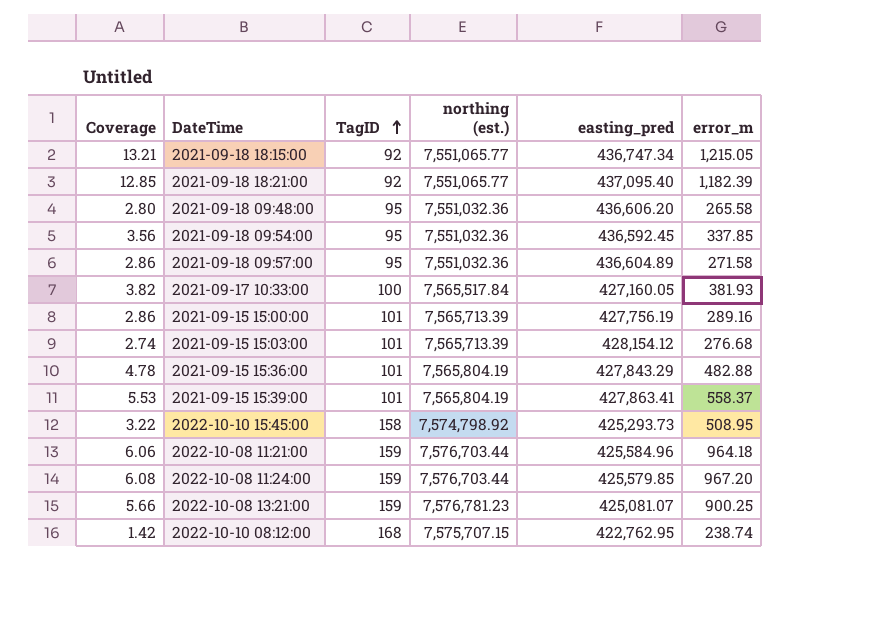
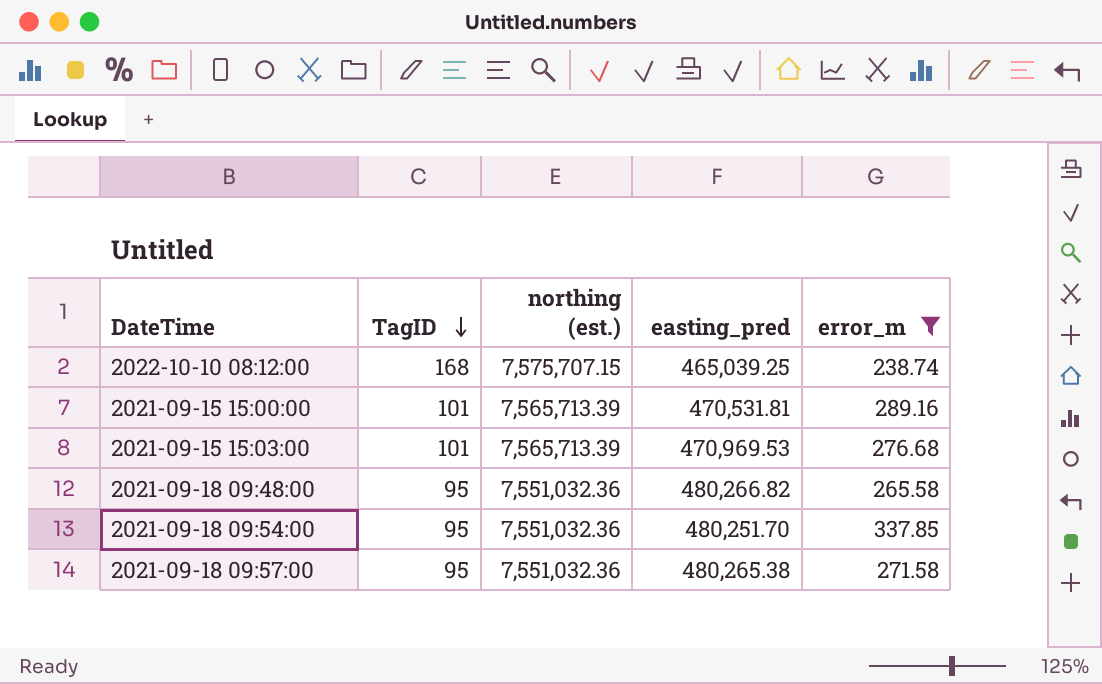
filter: none -> error_m <= 337.85
row order: TagID ascending -> TagID descending
column Coverage | formula: [error_m] / [TagID] -> none
2022-10-10 08:12:00 | easting_pred: 422,762.95 -> 465,039.25
2021-09-15 15:00:00 | easting_pred: 427,756.19 -> 470,531.81
2021-09-15 15:03:00 | easting_pred: 428,154.12 -> 470,969.53
2021-09-18 09:48:00 | easting_pred: 436,606.20 -> 480,266.82
2021-09-18 09:54:00 | easting_pred: 436,592.45 -> 480,251.70
2021-09-18 09:57:00 | easting_pred: 436,604.89 -> 480,265.38

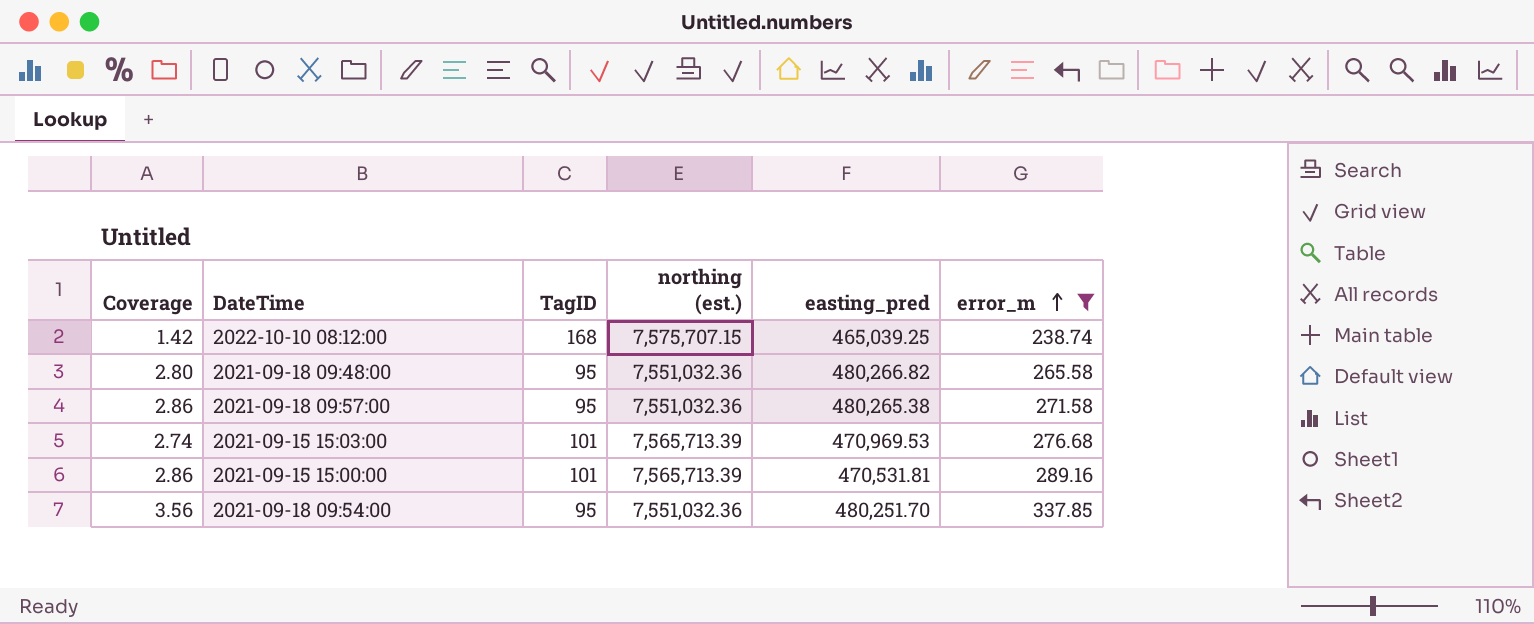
row order: TagID descending -> error_m ascending
column Coverage | formula: none -> [error_m] / [TagID]

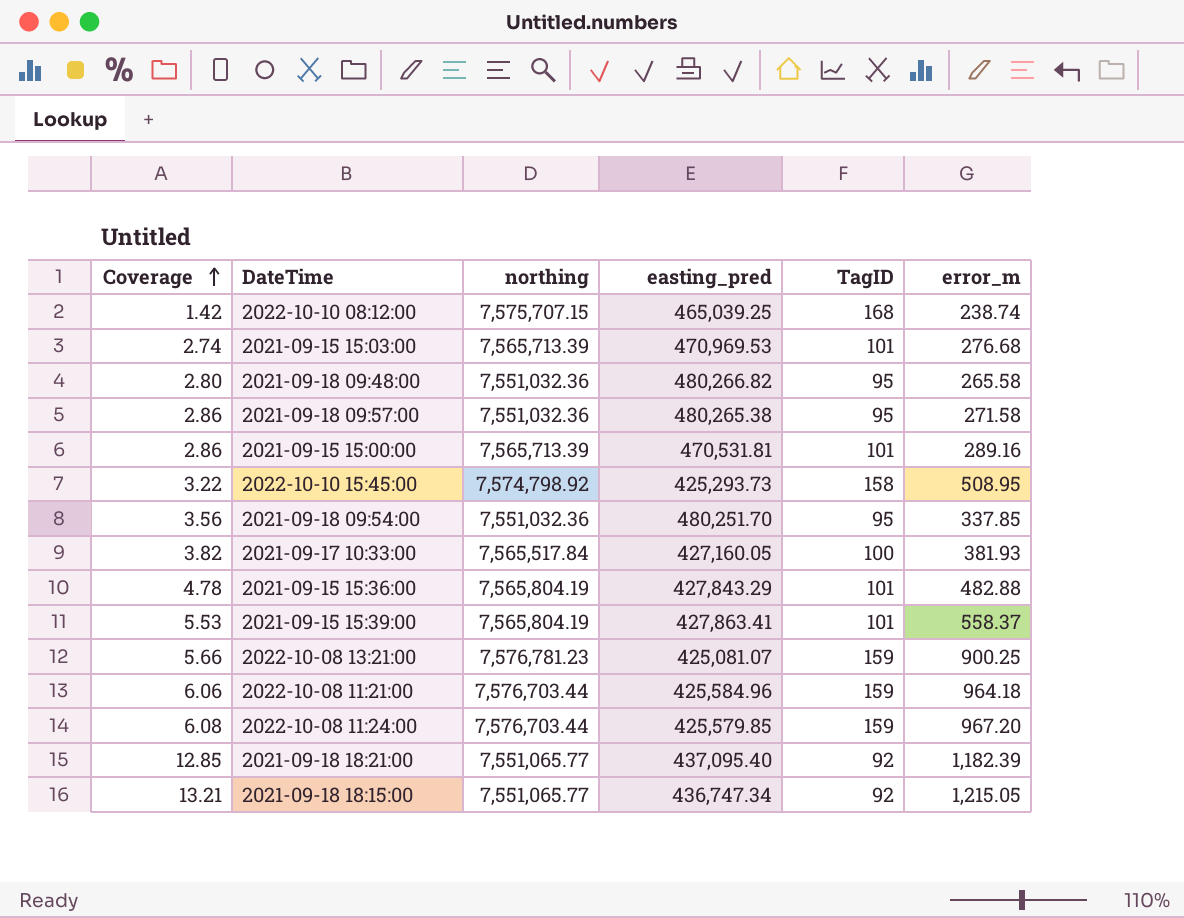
filter: error_m <= 337.85 -> none
row order: error_m ascending -> Coverage ascending
column name: northing (est.) -> northing
column TagID | position: 3 -> 5

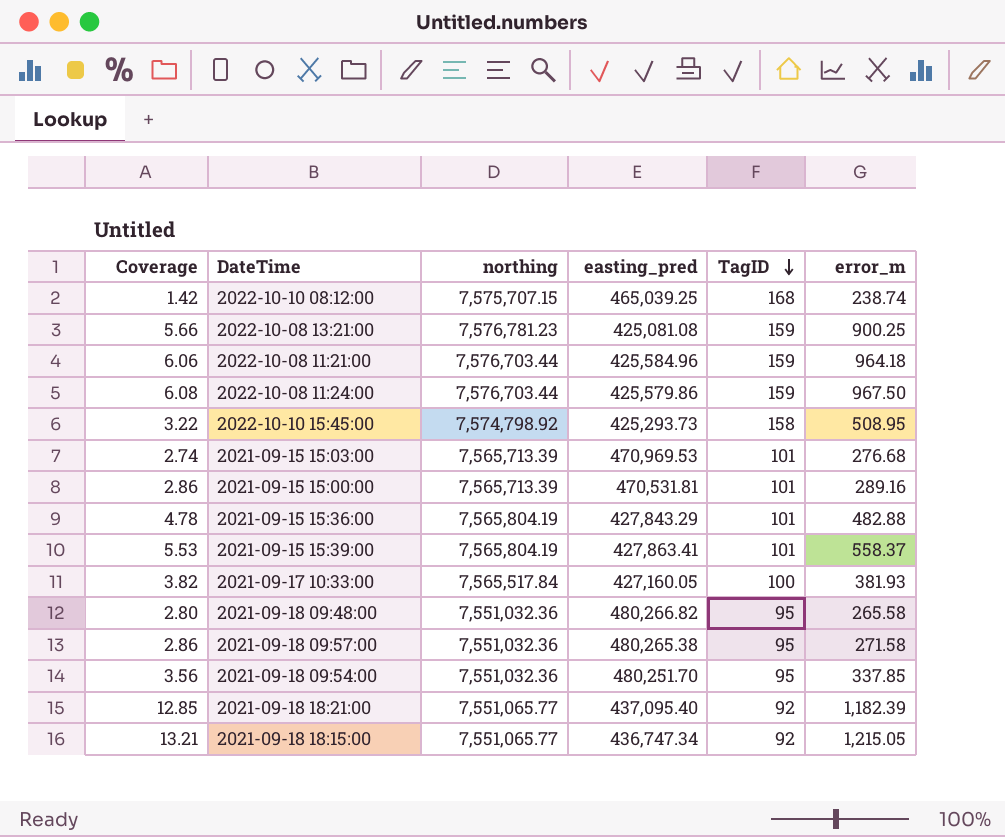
row order: Coverage ascending -> TagID descending
2022-10-08 13:21:00 | easting_pred: 425,081.07 -> 425,081.08
2022-10-08 11:24:00 | easting_pred: 425,579.85 -> 425,579.86
2022-10-08 11:24:00 | error_m: 967.20 -> 967.50

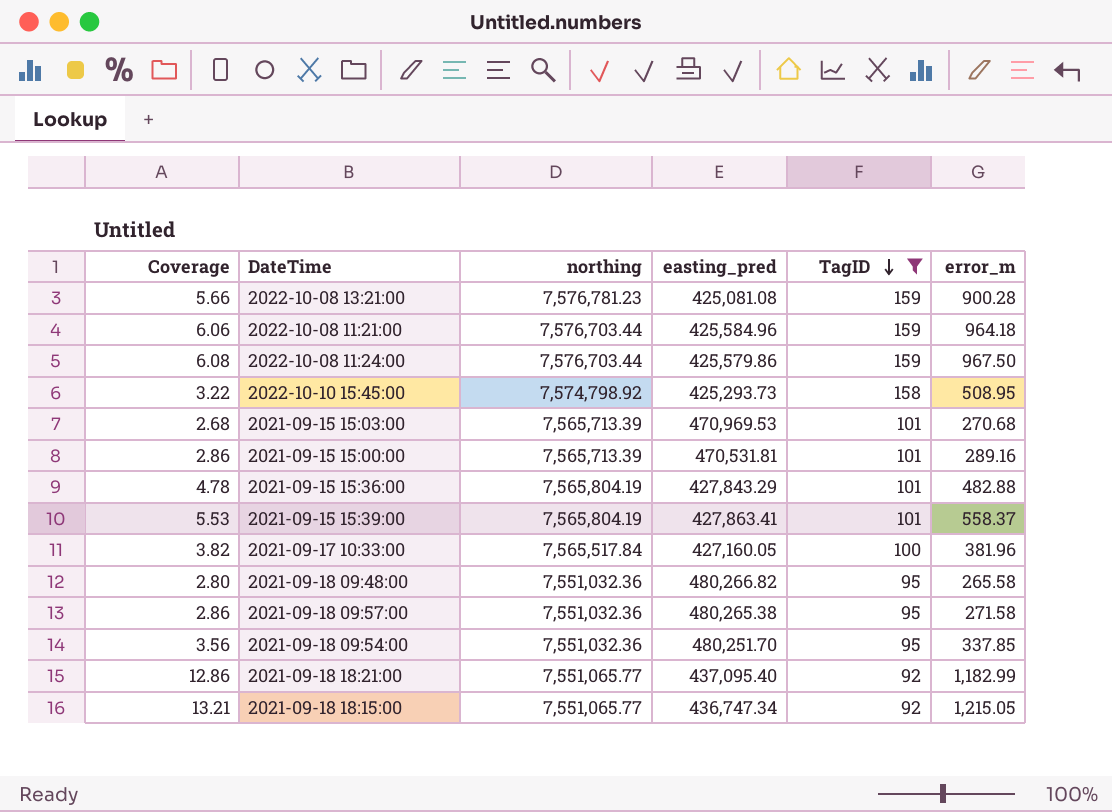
filter: none -> TagID != 168
2022-10-08 13:21:00 | error_m: 900.25 -> 900.28
2021-09-15 15:03:00 | Coverage: 2.74 -> 2.68
2021-09-15 15:03:00 | error_m: 276.68 -> 270.68
2021-09-17 10:33:00 | error_m: 381.93 -> 381.96
2021-09-18 18:21:00 | Coverage: 12.85 -> 12.86
2021-09-18 18:21:00 | error_m: 1,182.39 -> 1,182.99

